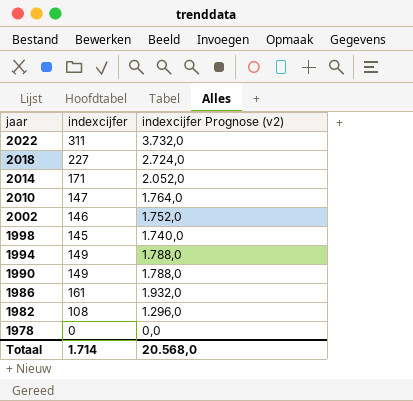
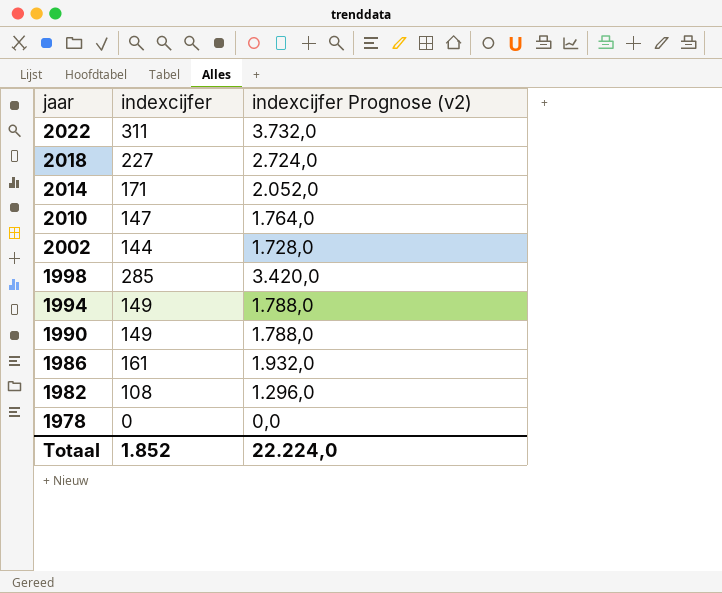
2002 | indexcijfer: 146 -> 144
2002 | indexcijfer Prognose (v2): 1.752,0 -> 1.728,0
1998 | indexcijfer: 145 -> 285
1998 | indexcijfer Prognose (v2): 1.740,0 -> 3.420,0
Totaal | indexcijfer: 1.714 -> 1.852
Totaal | indexcijfer Prognose (v2): 20.568,0 -> 22.224,0

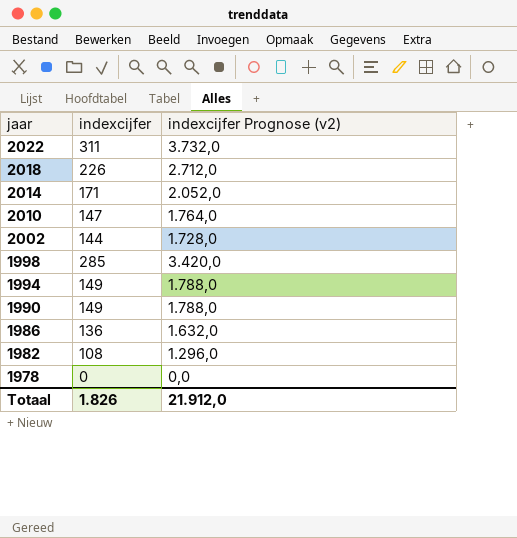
2018 | indexcijfer: 227 -> 226
2018 | indexcijfer Prognose (v2): 2.724,0 -> 2.712,0
1986 | indexcijfer: 161 -> 136
1986 | indexcijfer Prognose (v2): 1.932,0 -> 1.632,0
Totaal | indexcijfer: 1.852 -> 1.826
Totaal | indexcijfer Prognose (v2): 22.224,0 -> 21.912,0

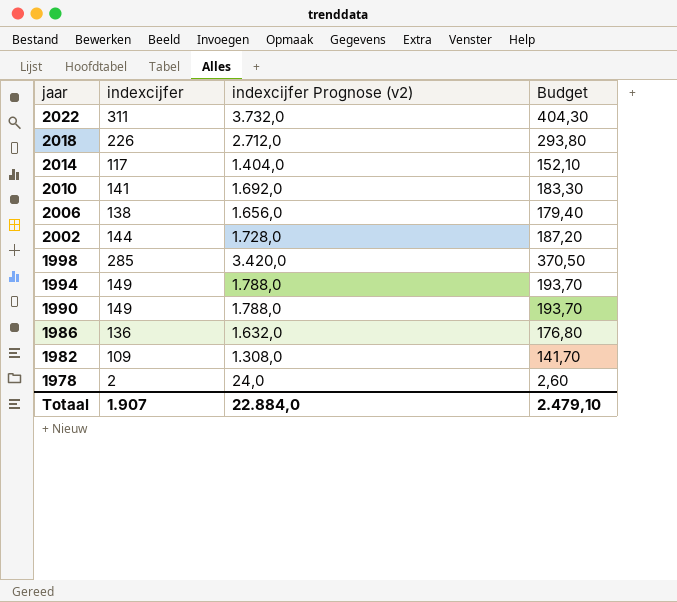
column Budget | formula: none -> [indexcijfer] * 1,3
2014 | indexcijfer: 171 -> 117
2014 | indexcijfer Prognose (v2): 2.052,0 -> 1.404,0
2010 | indexcijfer: 147 -> 141
2010 | indexcijfer Prognose (v2): 1.764,0 -> 1.692,0
row 2006: none -> 138 | 1.656,0 | 179,40
1982 | indexcijfer: 108 -> 109
1982 | indexcijfer Prognose (v2): 1.296,0 -> 1.308,0
1978 | indexcijfer: 0 -> 2
1978 | indexcijfer Prognose (v2): 0,0 -> 24,0
Totaal | indexcijfer: 1.826 -> 1.907
Totaal | indexcijfer Prognose (v2): 21.912,0 -> 22.884,0

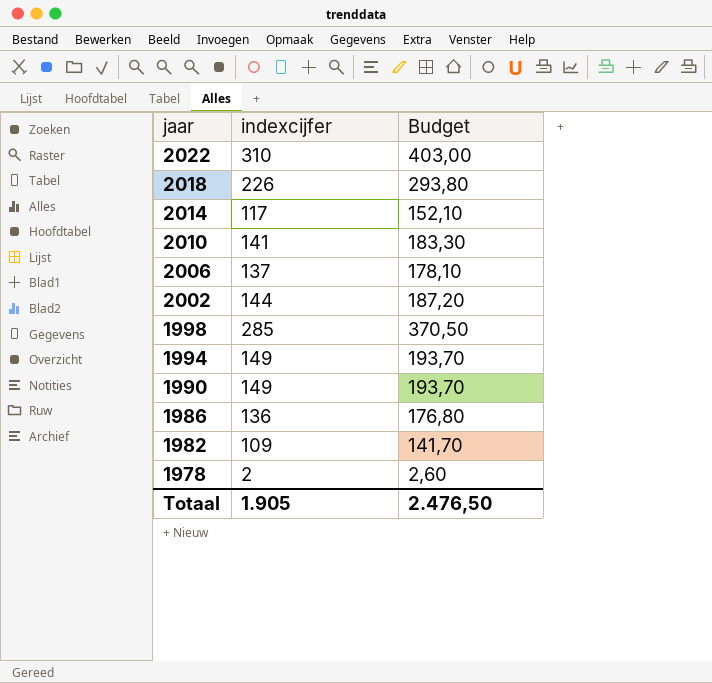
column indexcijfer Prognose (v2) | formula: [indexcijfer] * 12 -> none
2022 | indexcijfer: 311 -> 310
2022 | Budget: 404,30 -> 403,00
2006 | indexcijfer: 138 -> 137
2006 | Budget: 179,40 -> 178,10
Totaal | indexcijfer: 1.907 -> 1.905
Totaal | Budget: 2.479,10 -> 2.476,50

